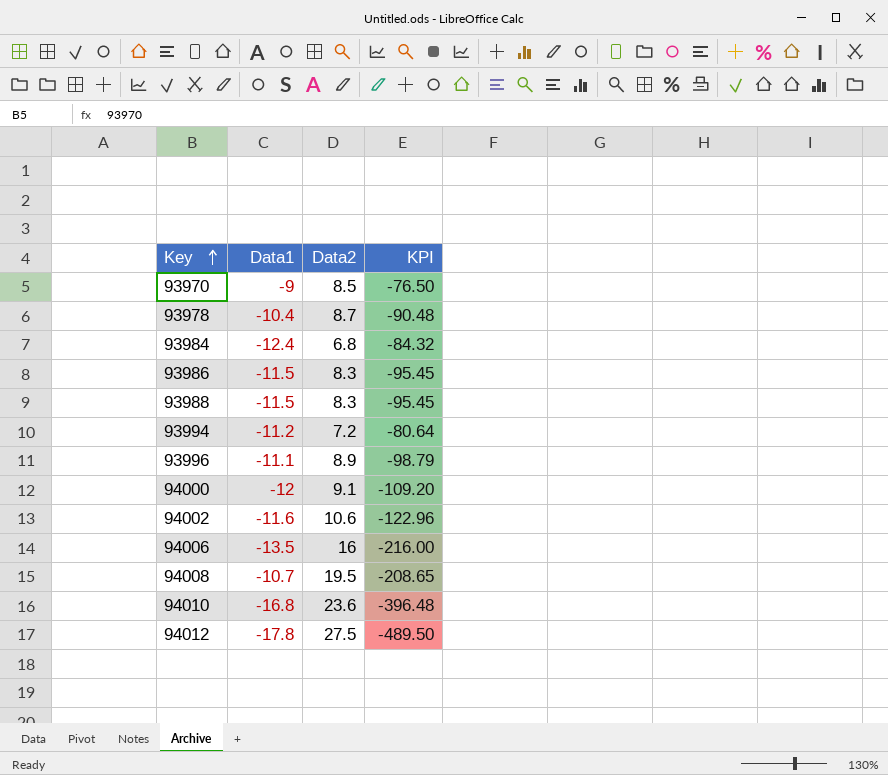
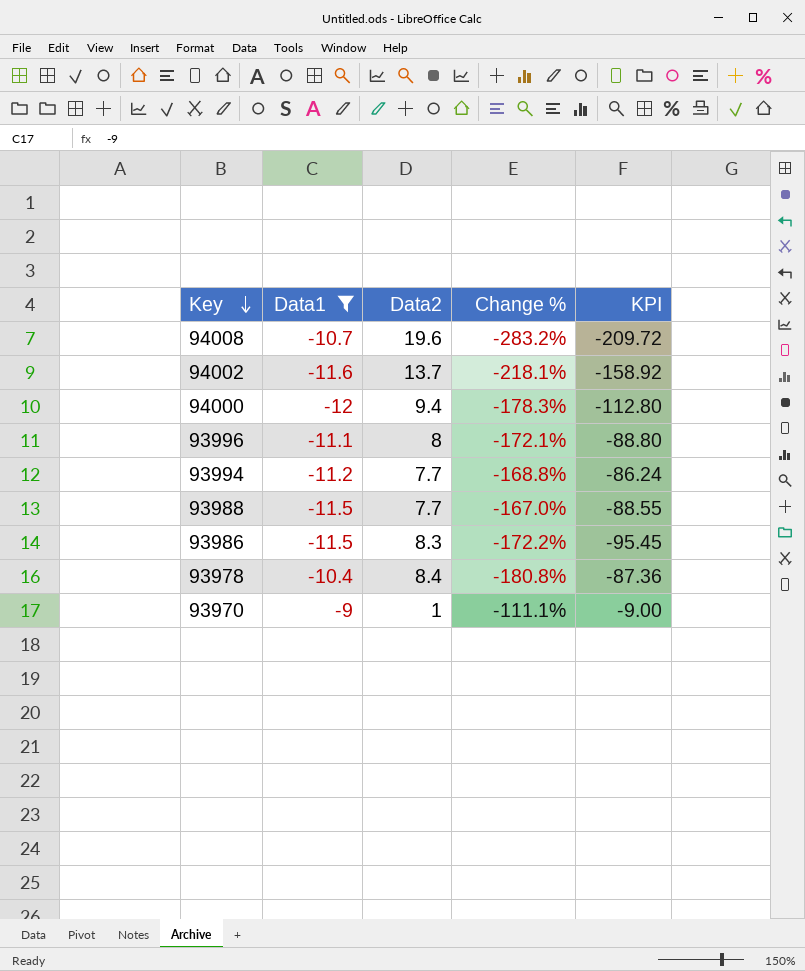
filter: none -> Data1 >= -12
row order: Key ascending -> Key descending
column Change % | formula: none -> ([Data2] - [Data1]) / [Data1]
94008 | Data2: 19.5 -> 19.6
94008 | KPI: -208.65 -> -209.72
94002 | Data2: 10.6 -> 13.7
94002 | KPI: -122.96 -> -158.92
94000 | Data2: 9.1 -> 9.4
94000 | KPI: -109.20 -> -112.80
93996 | Data2: 8.9 -> 8
93996 | KPI: -98.79 -> -88.80
93994 | Data2: 7.2 -> 7.7
93994 | KPI: -80.64 -> -86.24
93988 | Data2: 8.3 -> 7.7
93988 | KPI: -95.45 -> -88.55
93978 | Data2: 8.7 -> 8.4
93978 | KPI: -90.48 -> -87.36
93970 | Data2: 8.5 -> 1
93970 | KPI: -76.50 -> -9.00

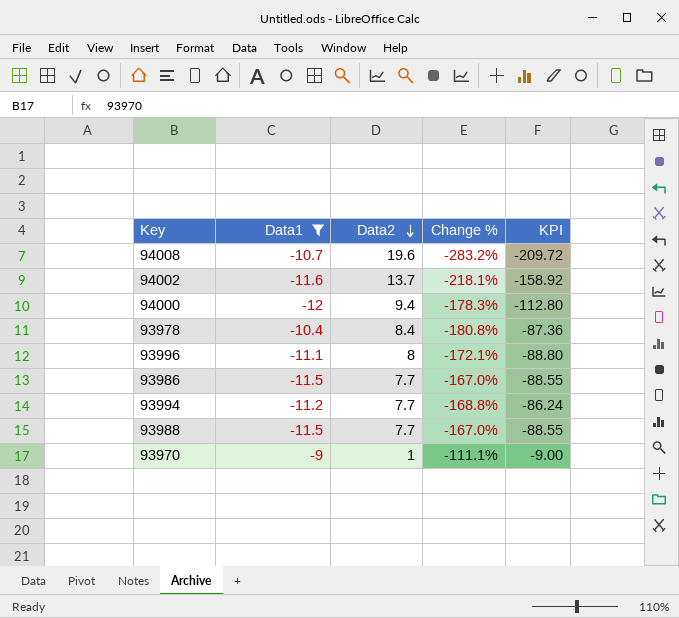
row order: Key descending -> Data2 descending
93986 | Data2: 8.3 -> 7.7
93986 | Change %: -172.2% -> -167.0%
93986 | KPI: -95.45 -> -88.55

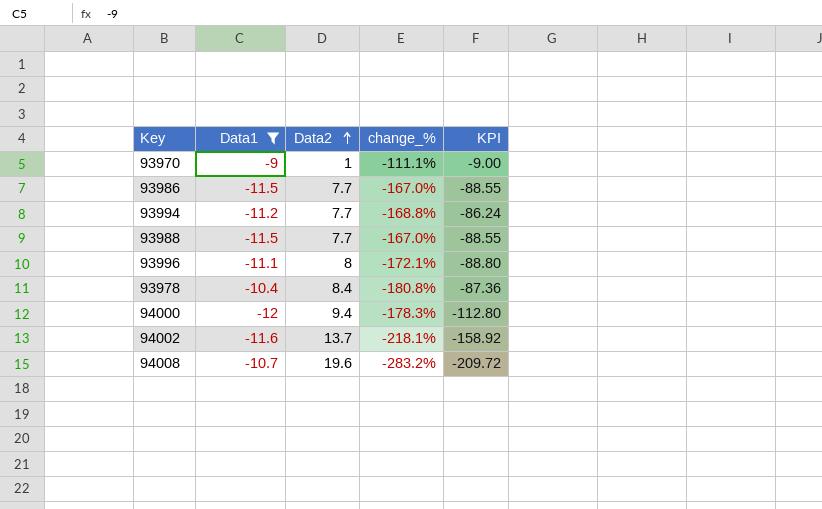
row order: Data2 descending -> Data2 ascending
column name: Change % -> change_%

